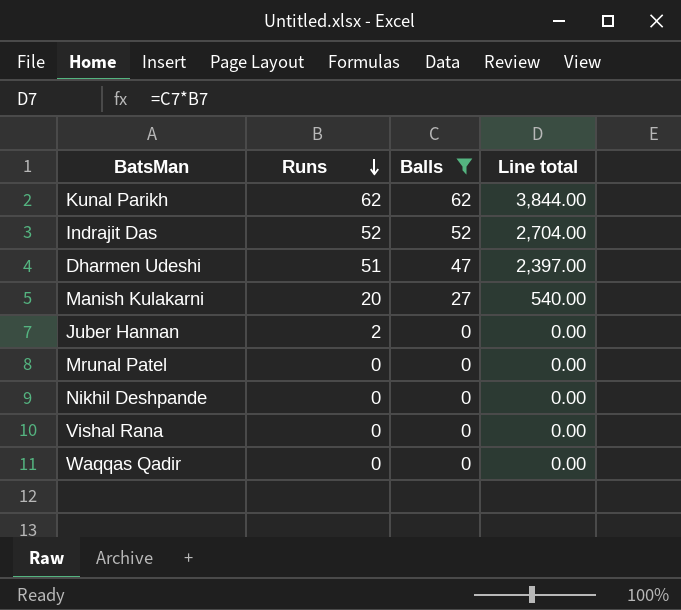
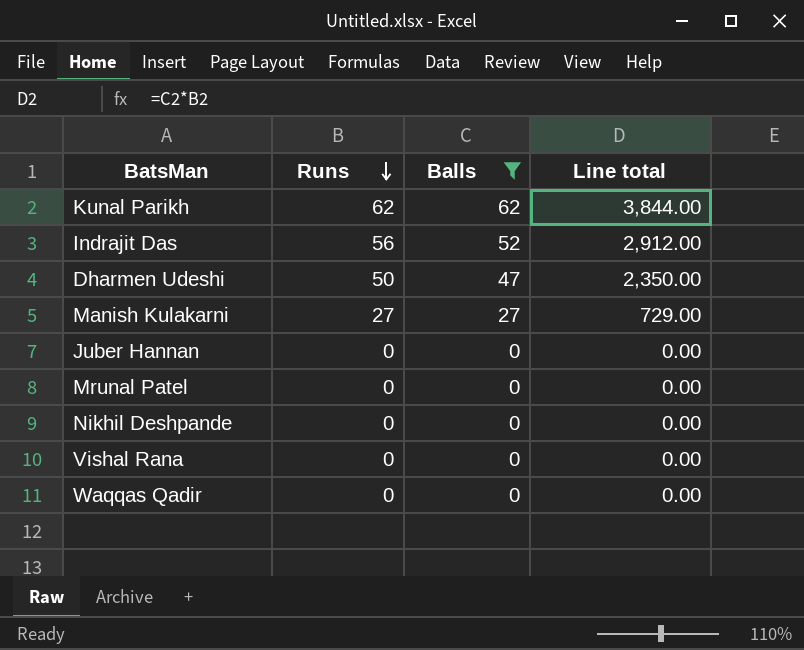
Indrajit Das | Runs: 52 -> 56
Indrajit Das | Line total: 2,704.00 -> 2,912.00
Dharmen Udeshi | Runs: 51 -> 50
Dharmen Udeshi | Line total: 2,397.00 -> 2,350.00
Manish Kulakarni | Runs: 20 -> 27
Manish Kulakarni | Line total: 540.00 -> 729.00
Juber Hannan | Runs: 2 -> 0

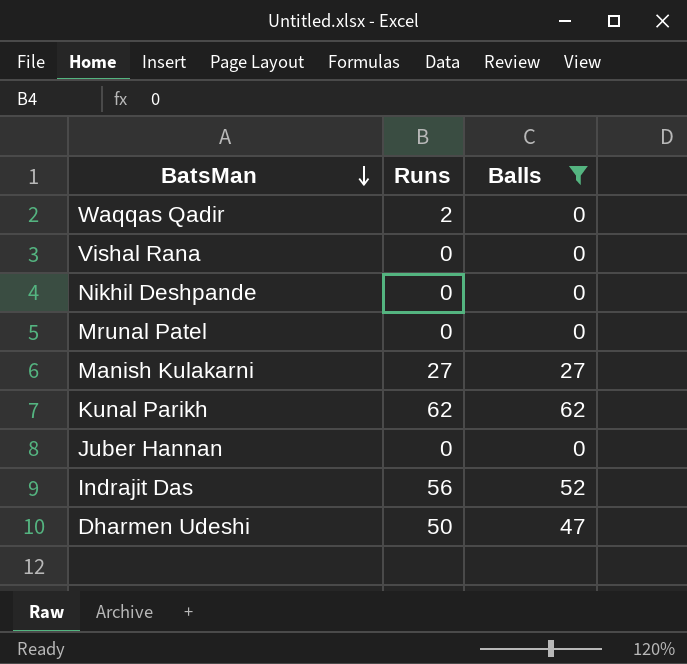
row order: Runs descending -> BatsMan descending
column Line total | formula: [Runs] * [Balls] -> none
Waqqas Qadir | Runs: 0 -> 2

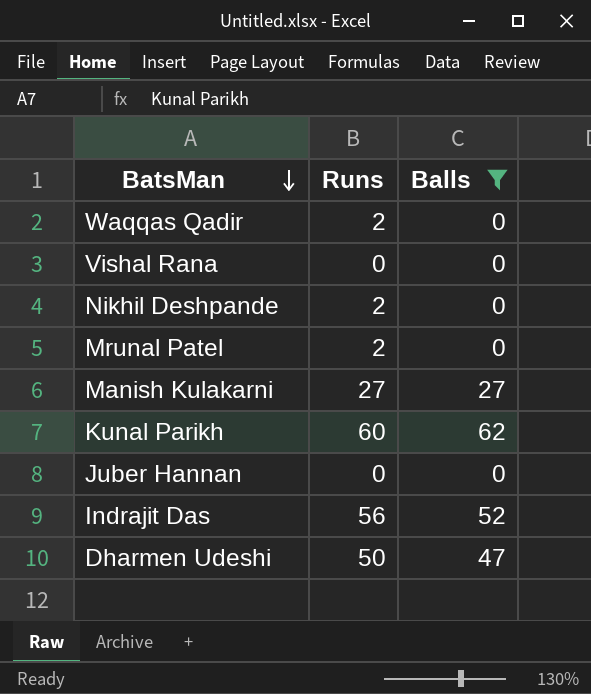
Nikhil Deshpande | Runs: 0 -> 2
Mrunal Patel | Runs: 0 -> 2
Kunal Parikh | Runs: 62 -> 60

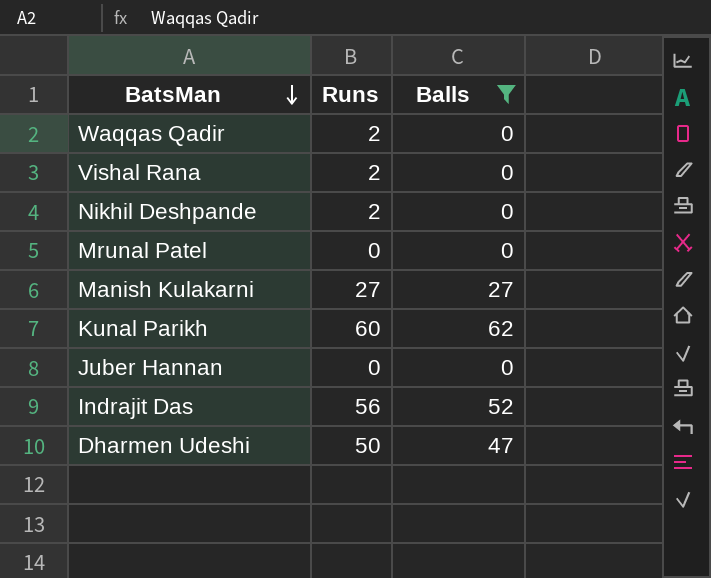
Vishal Rana | Runs: 0 -> 2
Mrunal Patel | Runs: 2 -> 0

